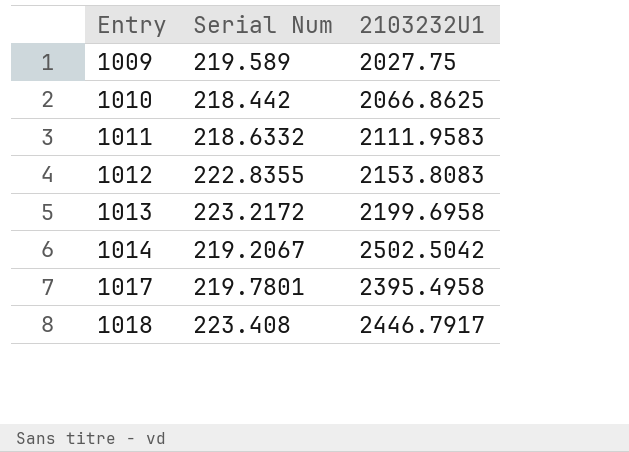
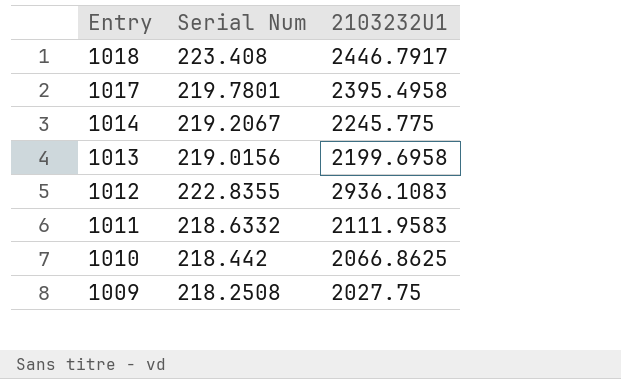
row order: Entry ascending -> Entry descending
1014 | 2103232U1: 2502.5042 -> 2245.775
1013 | Serial Num: 223.2172 -> 219.0156
1012 | 2103232U1: 2153.8083 -> 2936.1083
1009 | Serial Num: 219.589 -> 218.2508

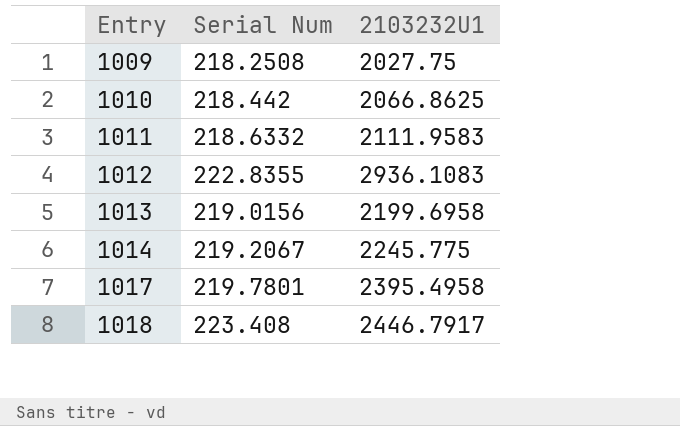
row order: Entry descending -> Entry ascending

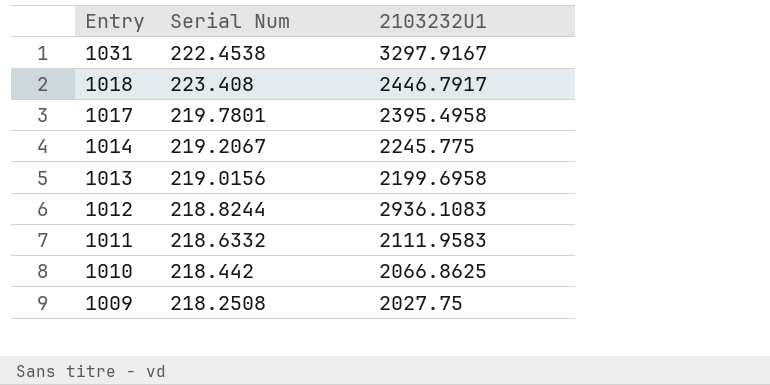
row order: Entry ascending -> Entry descending
row 1031: none -> 222.4538 | 3297.9167
1012 | Serial Num: 222.8355 -> 218.8244

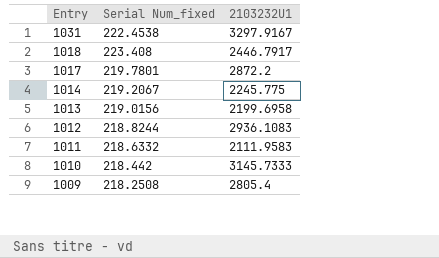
column name: Serial Num -> Serial Num_fixed
1017 | 2103232U1: 2395.4958 -> 2872.2
1010 | 2103232U1: 2066.8625 -> 3145.7333
1009 | 2103232U1: 2027.75 -> 2805.4

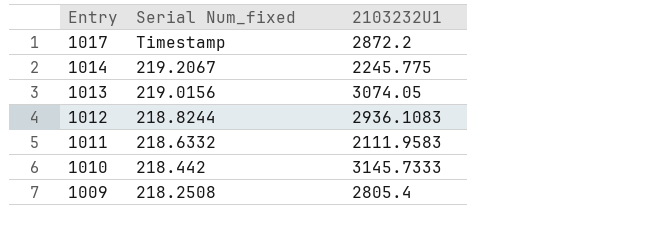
row 1031: 222.4538 | 3297.9167 -> none
row 1018: 223.408 | 2446.7917 -> none
1017 | Serial Num_fixed: 219.7801 -> Timestamp
1013 | 2103232U1: 2199.6958 -> 3074.05

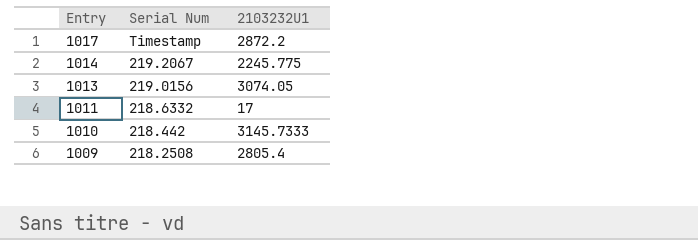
column name: Serial Num_fixed -> Serial Num
row 1012: 218.8244 | 2936.1083 -> none
1011 | 2103232U1: 2111.9583 -> 17

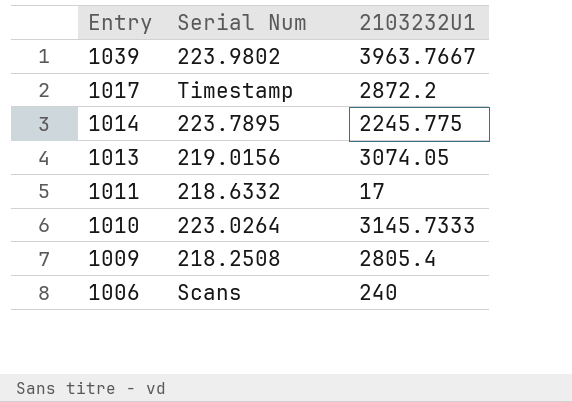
row 1039: none -> 223.9802 | 3963.7667
1014 | Serial Num: 219.2067 -> 223.7895
1010 | Serial Num: 218.442 -> 223.0264
row 1006: none -> Scans | 240

